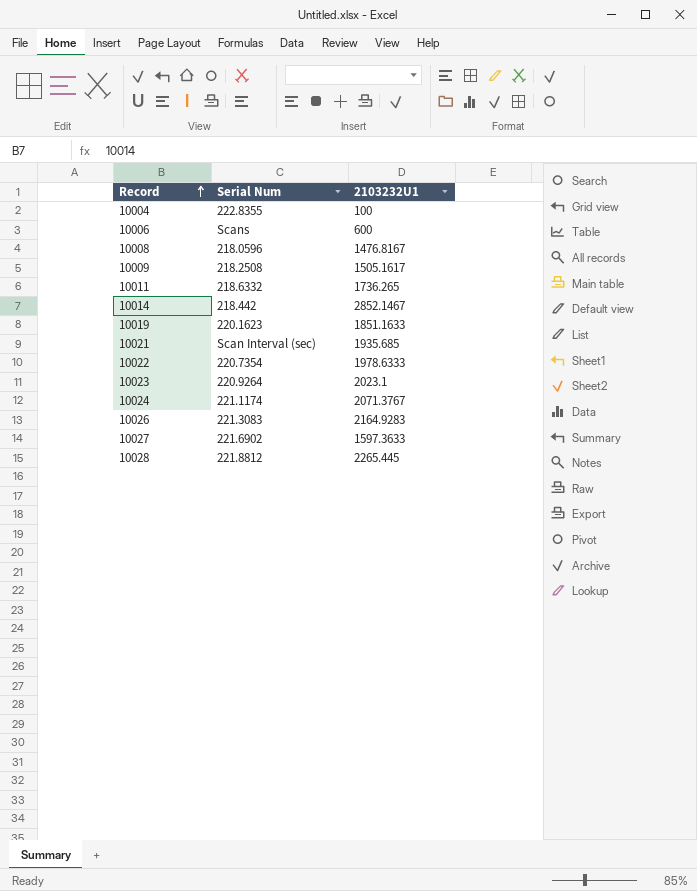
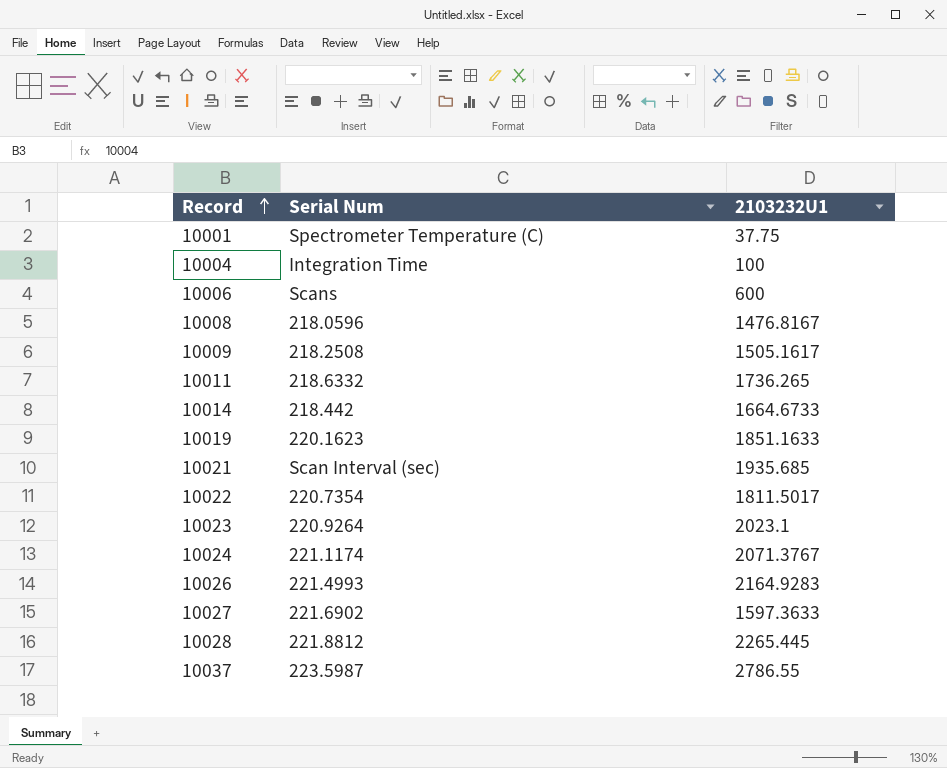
row 10001: none -> Spectrometer Temperature (C) | 37.75
10004 | Serial Num: 222.8355 -> Integration Time
10014 | 2103232U1: 2852.1467 -> 1664.6733
10022 | 2103232U1: 1978.6333 -> 1811.5017
10026 | Serial Num: 221.3083 -> 221.4993
row 10037: none -> 223.5987 | 2786.55

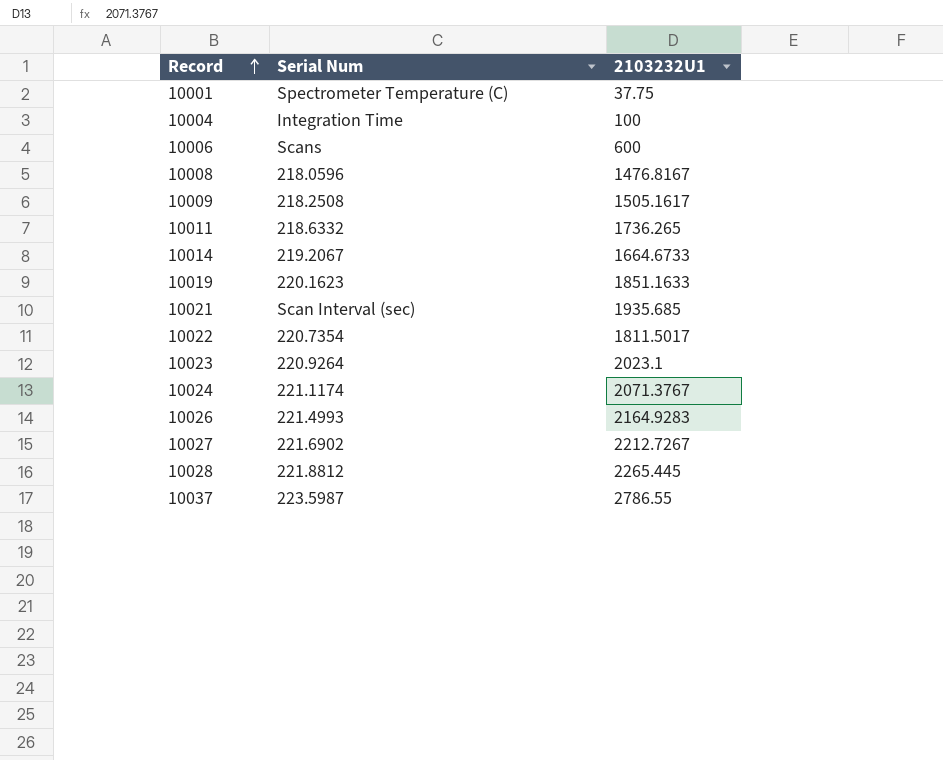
10014 | Serial Num: 218.442 -> 219.2067
10027 | 2103232U1: 1597.3633 -> 2212.7267

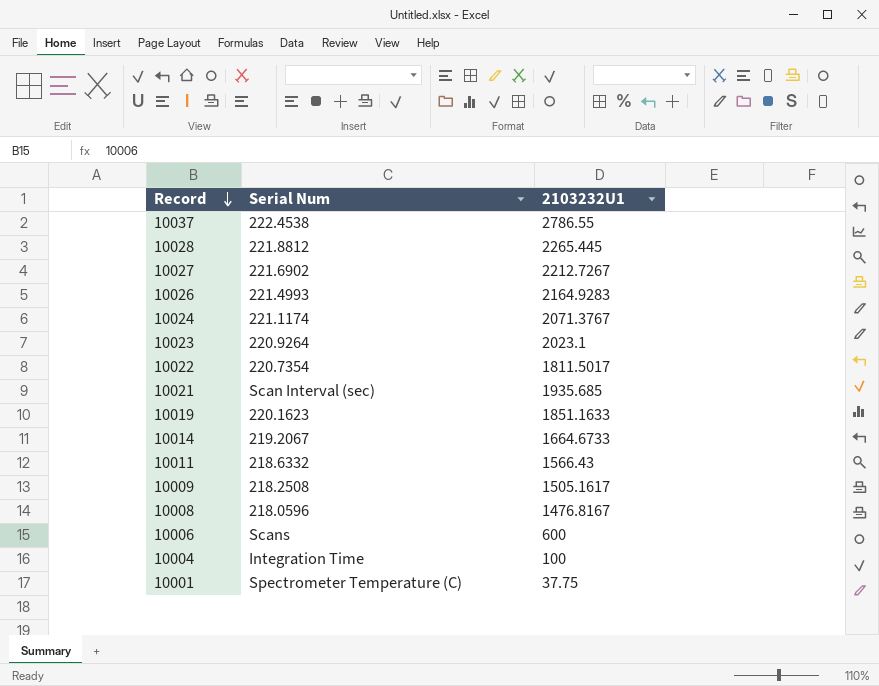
row order: Record ascending -> Record descending
10037 | Serial Num: 223.5987 -> 222.4538
10011 | 2103232U1: 1736.265 -> 1566.43

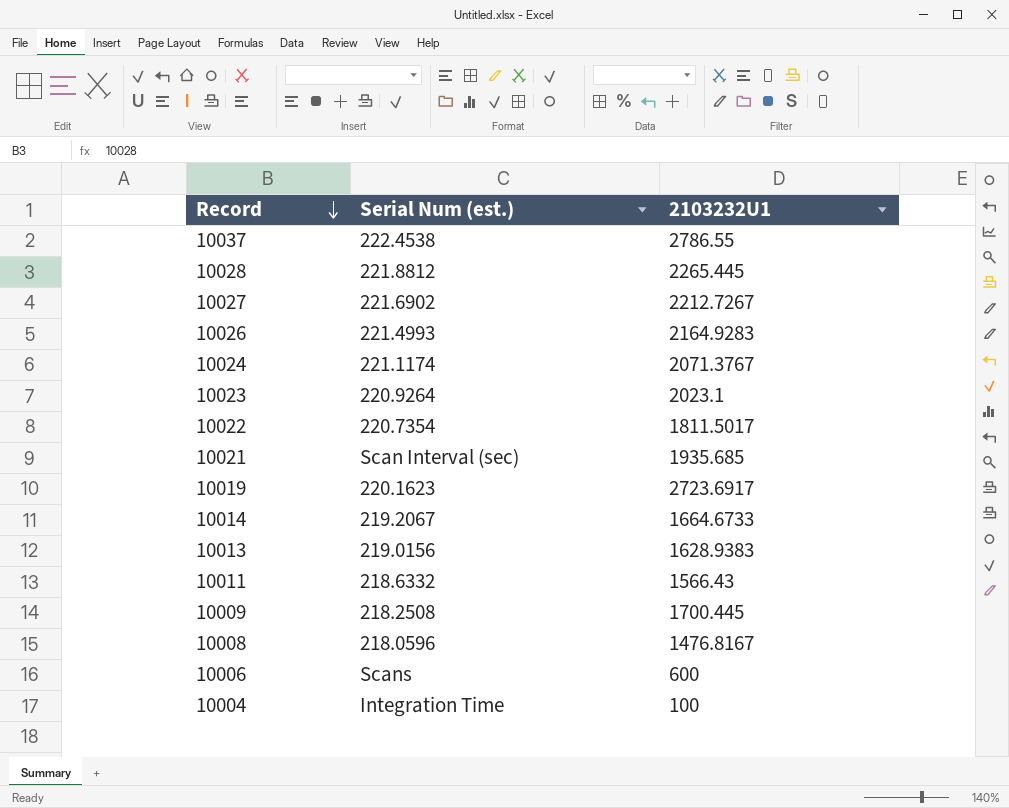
column name: Serial Num -> Serial Num (est.)
row 10001: Spectrometer Temperature (C) | 37.75 -> none
10019 | 2103232U1: 1851.1633 -> 2723.6917
row 10013: none -> 219.0156 | 1628.9383
10009 | 2103232U1: 1505.1617 -> 1700.445

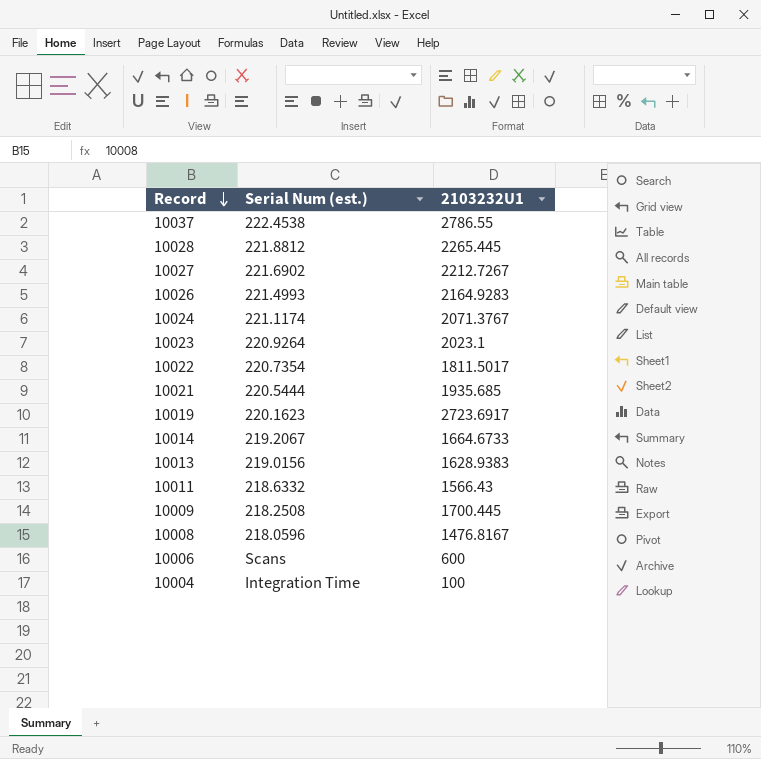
10021 | Serial Num (est.): Scan Interval (sec) -> 220.5444

